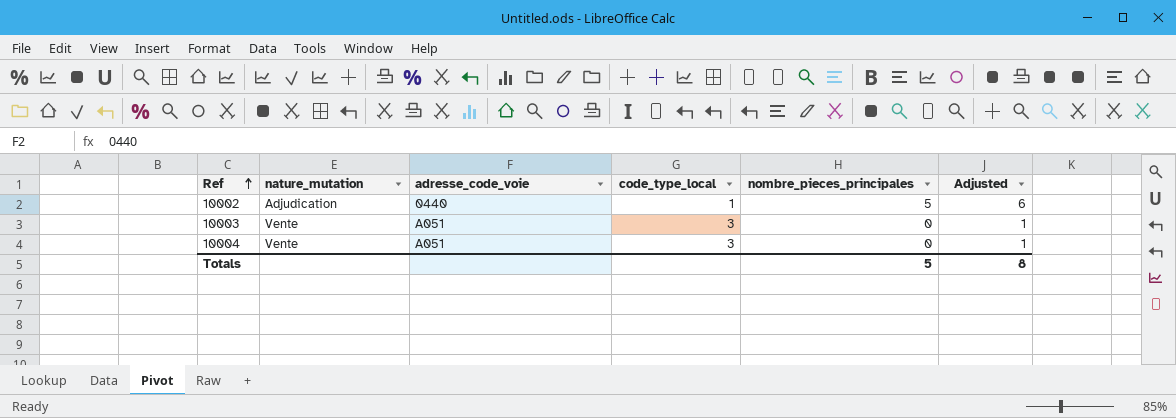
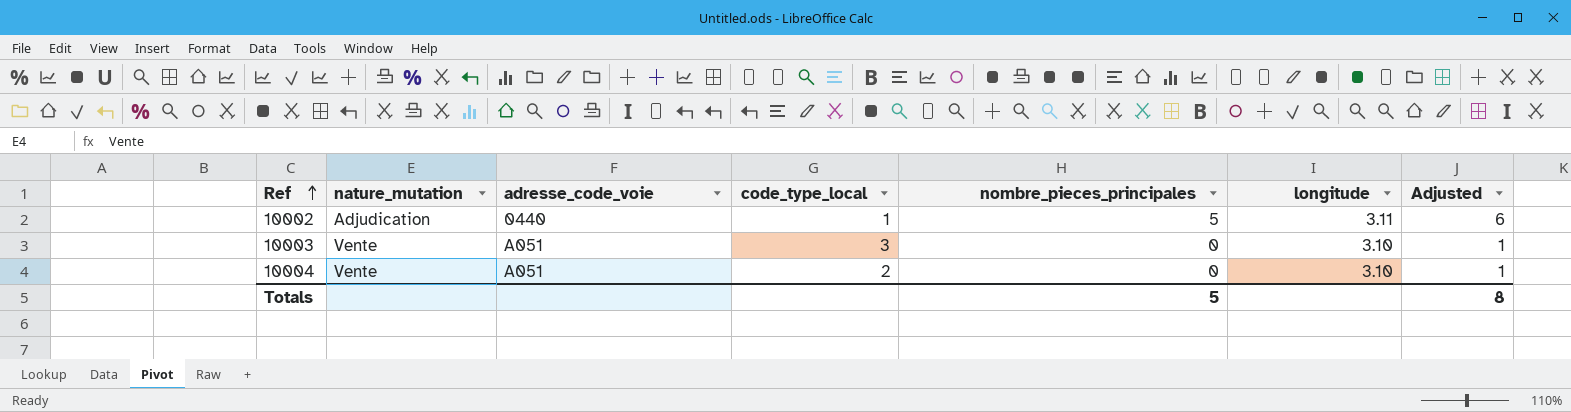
column longitude | position: none -> 6
10004 | code_type_local: 3 -> 2

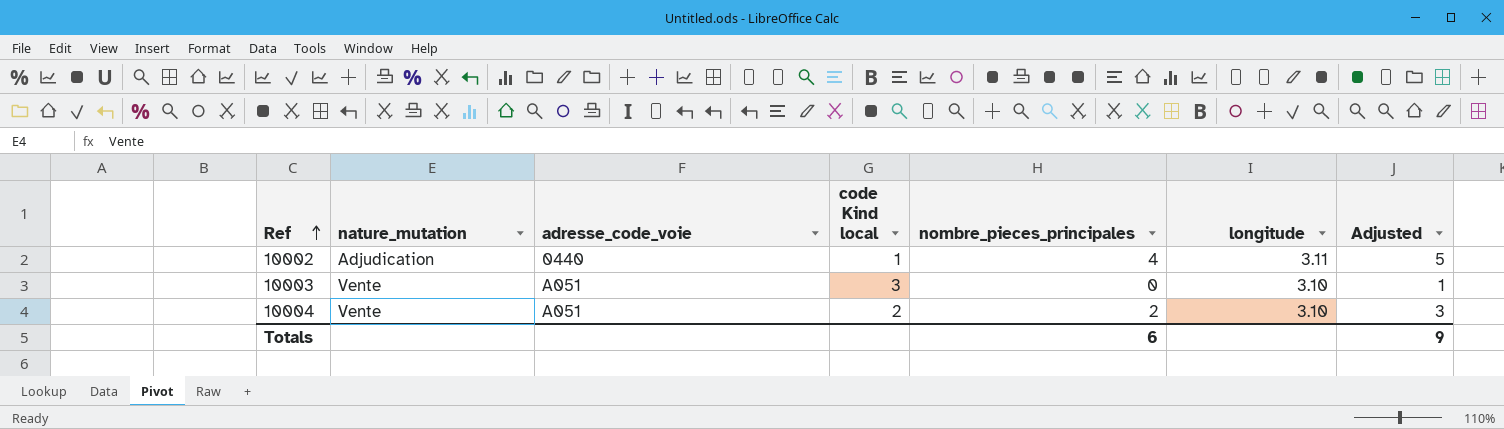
column name: code_type_local -> code Kind local
10002 | nombre_pieces_principales: 5 -> 4
10002 | Adjusted: 6 -> 5
10004 | nombre_pieces_principales: 0 -> 2
10004 | Adjusted: 1 -> 3
Totals | nombre_pieces_principales: 5 -> 6
Totals | Adjusted: 8 -> 9

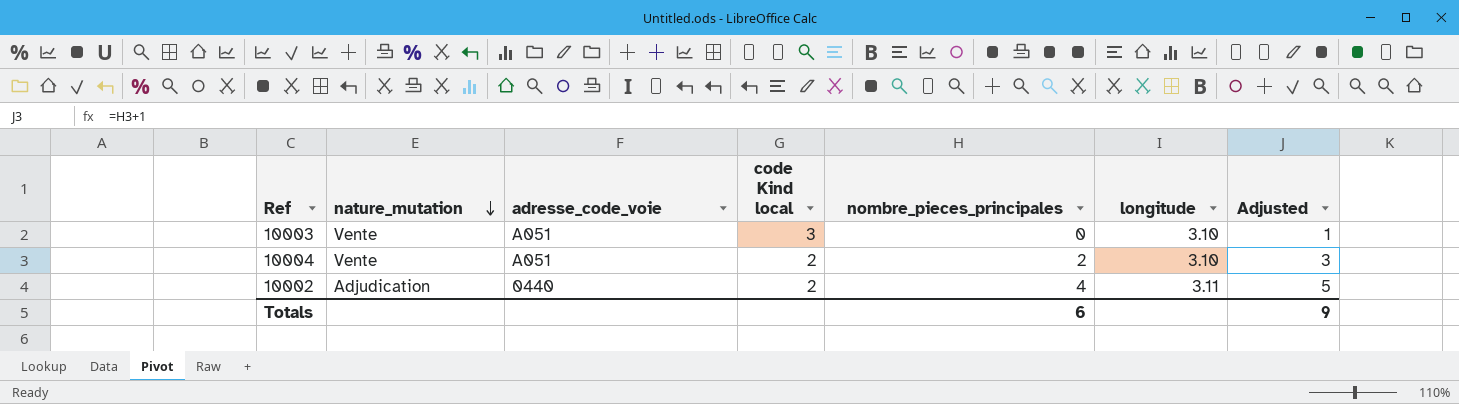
row order: Ref ascending -> nature_mutation descending
10002 | code Kind local: 1 -> 2

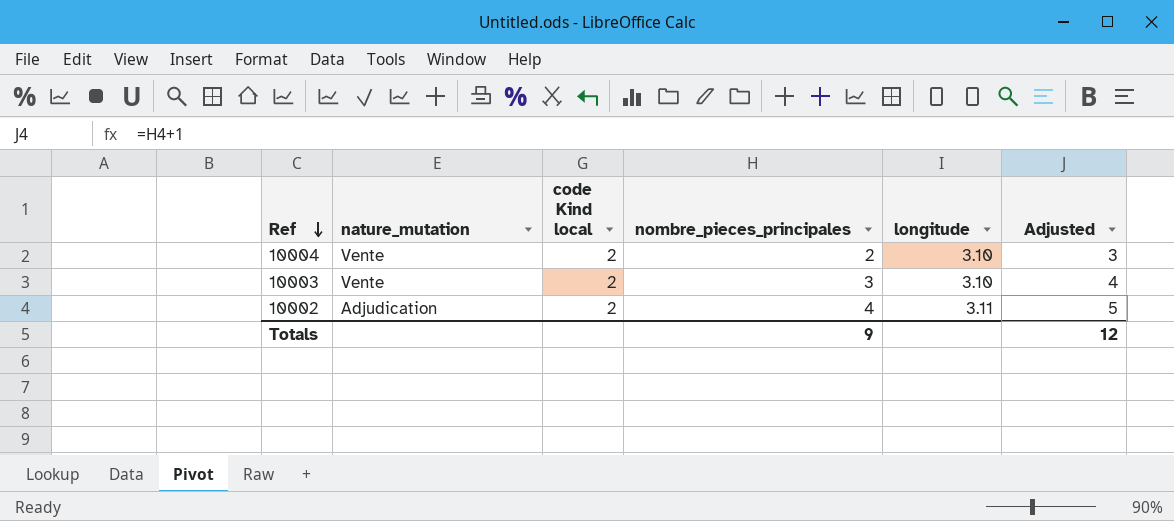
row order: nature_mutation descending -> Ref descending
column adresse_code_voie | position: 3 -> none
10003 | code Kind local: 3 -> 2
10003 | nombre_pieces_principales: 0 -> 3
10003 | Adjusted: 1 -> 4
Totals | nombre_pieces_principales: 6 -> 9
Totals | Adjusted: 9 -> 12

